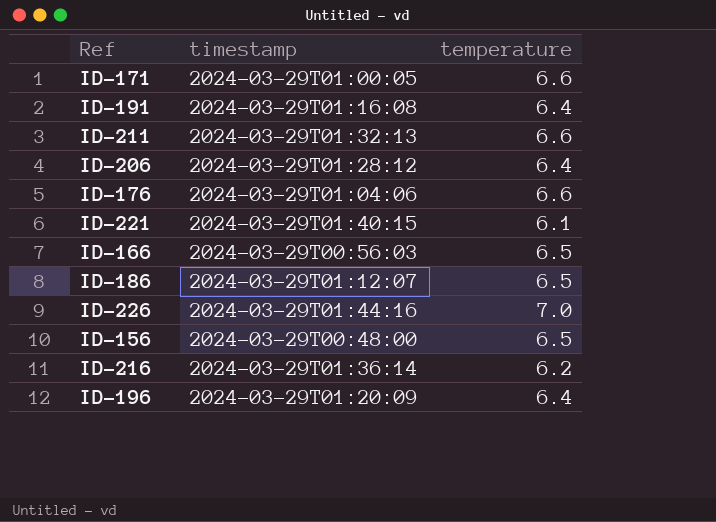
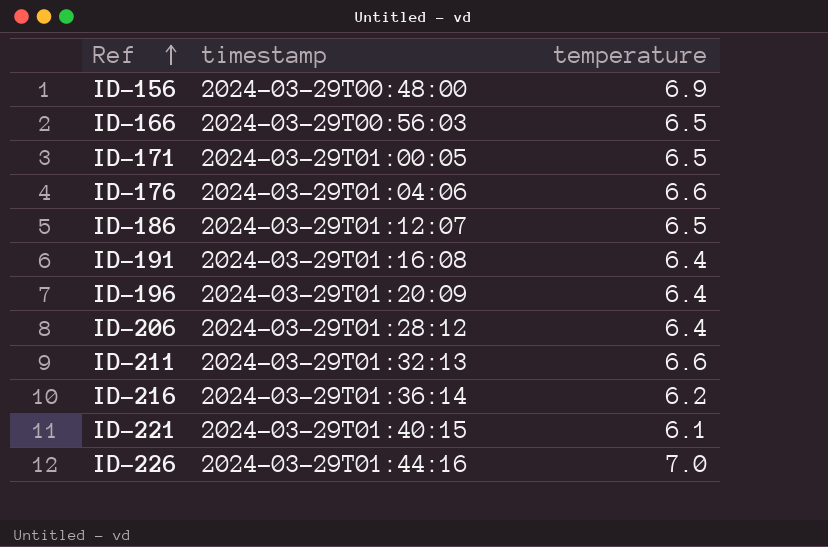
row order: none -> Ref ascending
ID-156 | temperature: 6.5 -> 6.9
ID-171 | temperature: 6.6 -> 6.5

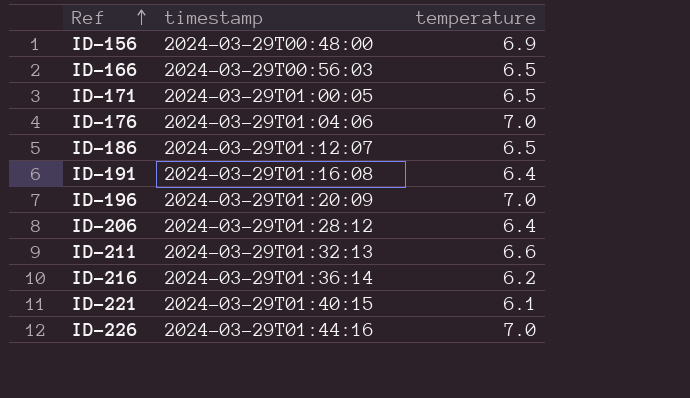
ID-176 | temperature: 6.6 -> 7.0
ID-196 | temperature: 6.4 -> 7.0

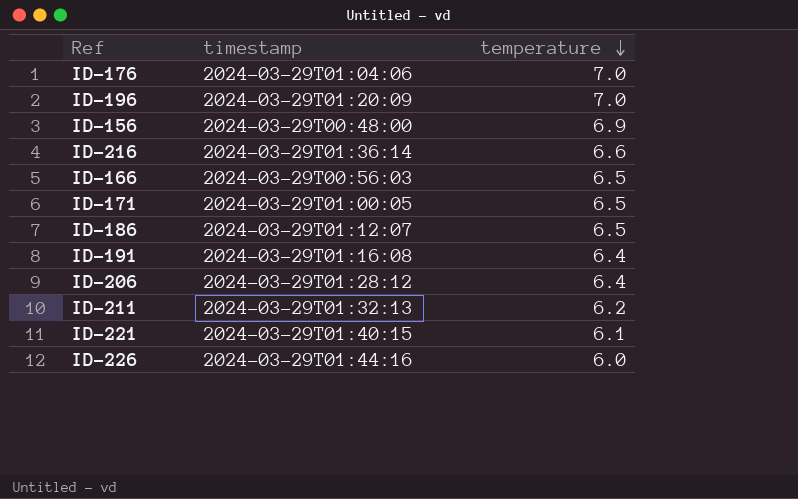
row order: Ref ascending -> temperature descending
ID-216 | temperature: 6.2 -> 6.6
ID-211 | temperature: 6.6 -> 6.2
ID-226 | temperature: 7.0 -> 6.0

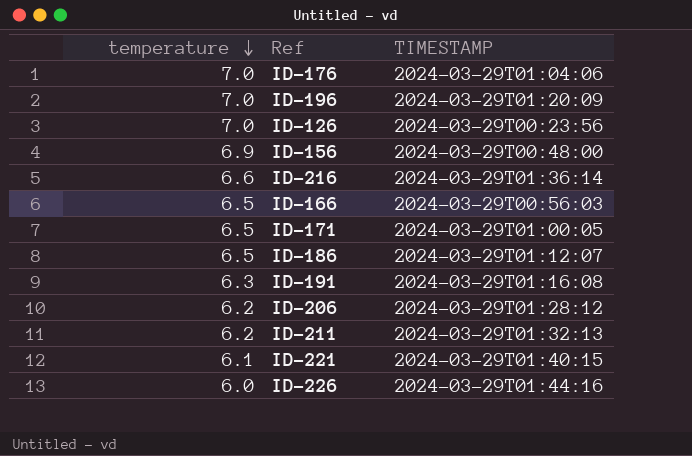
column temperature | position: 3 -> 1
column name: timestamp -> TIMESTAMP
row ID-126: none -> 7.0 | 2024-03-29T00:23:56
ID-191 | temperature: 6.4 -> 6.3
ID-206 | temperature: 6.4 -> 6.2

